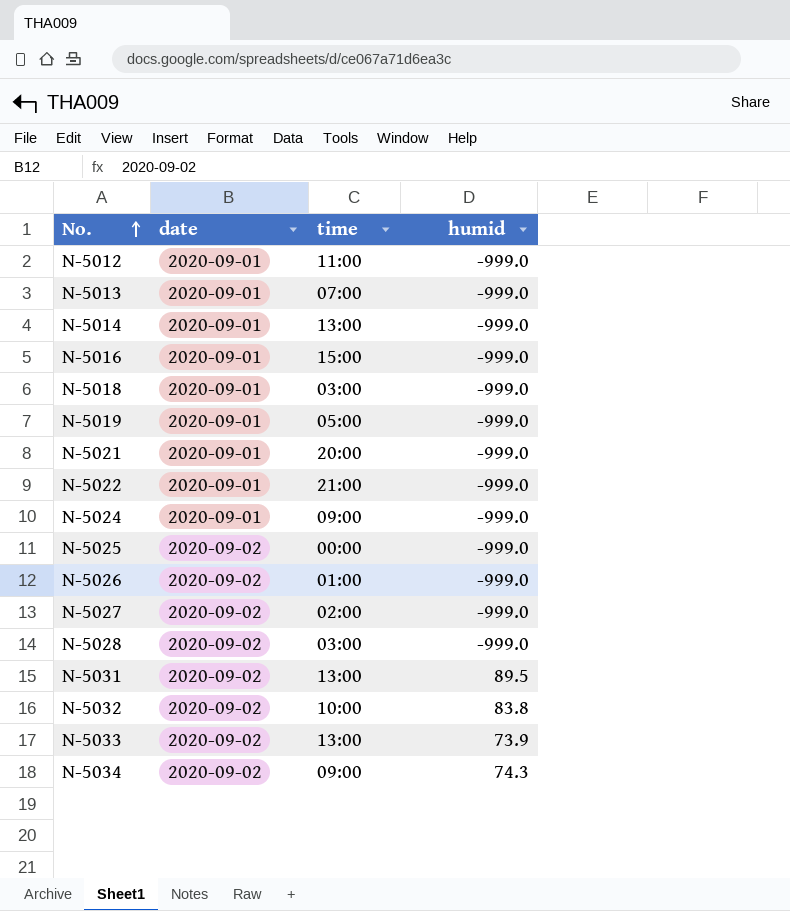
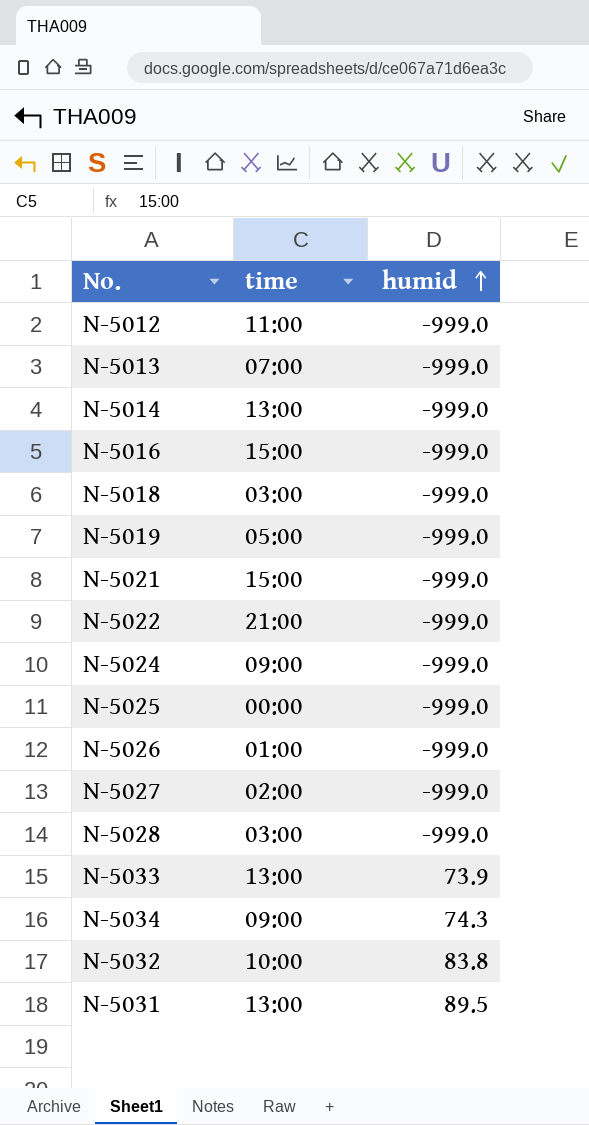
row order: No. ascending -> humid ascending
column date | position: 2 -> none
N-5021 | time: 20:00 -> 15:00

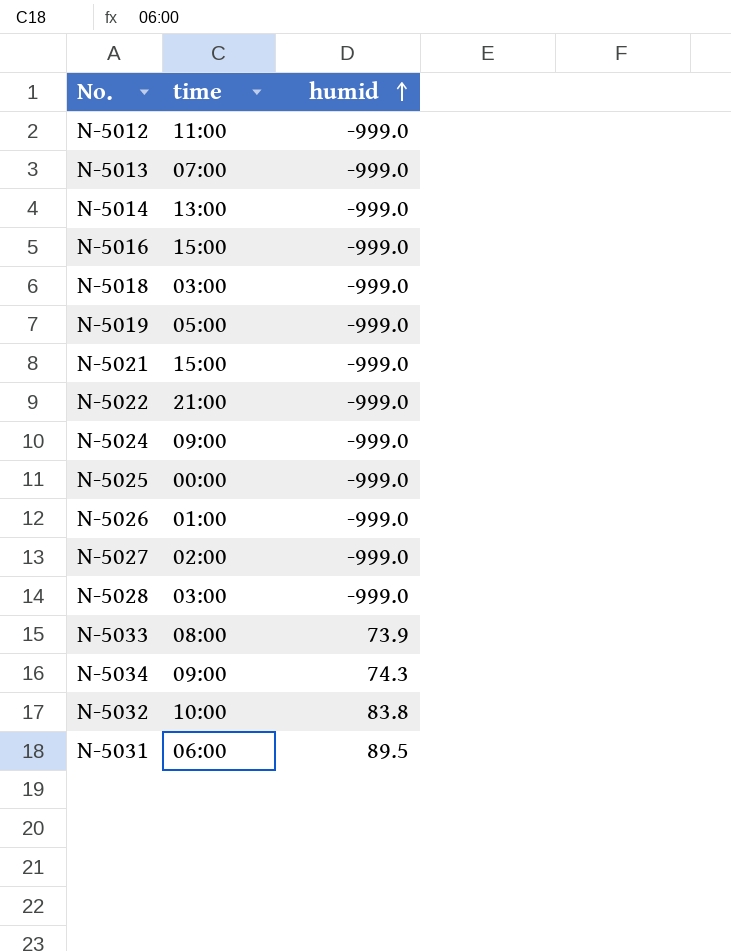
N-5033 | time: 13:00 -> 08:00
N-5031 | time: 13:00 -> 06:00

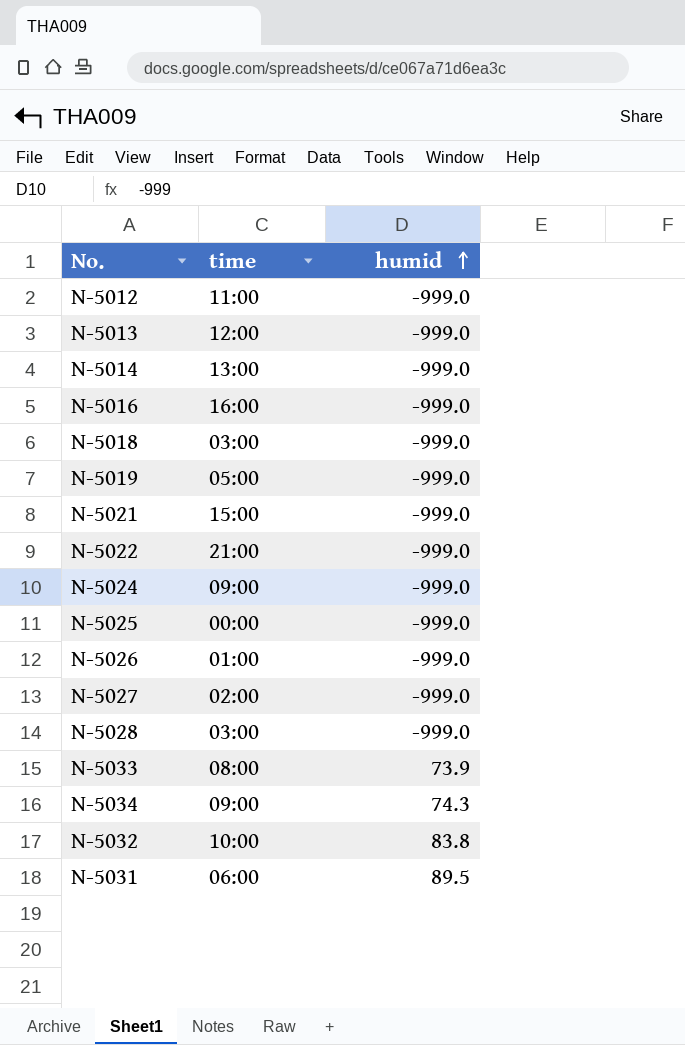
N-5013 | time: 07:00 -> 12:00
N-5016 | time: 15:00 -> 16:00

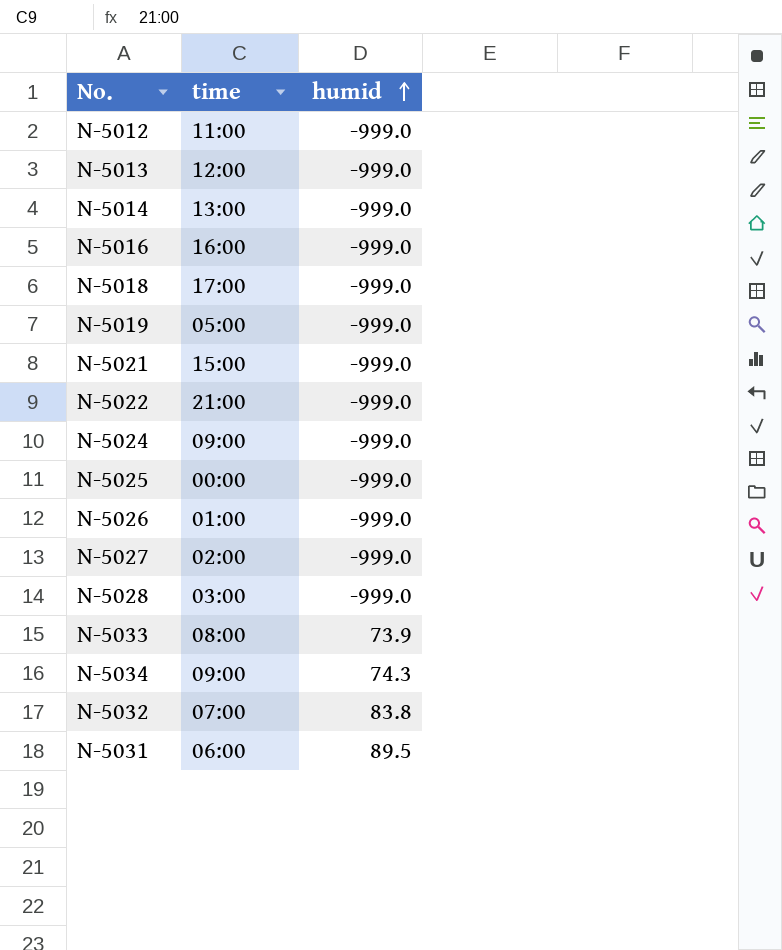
N-5018 | time: 03:00 -> 17:00
N-5032 | time: 10:00 -> 07:00

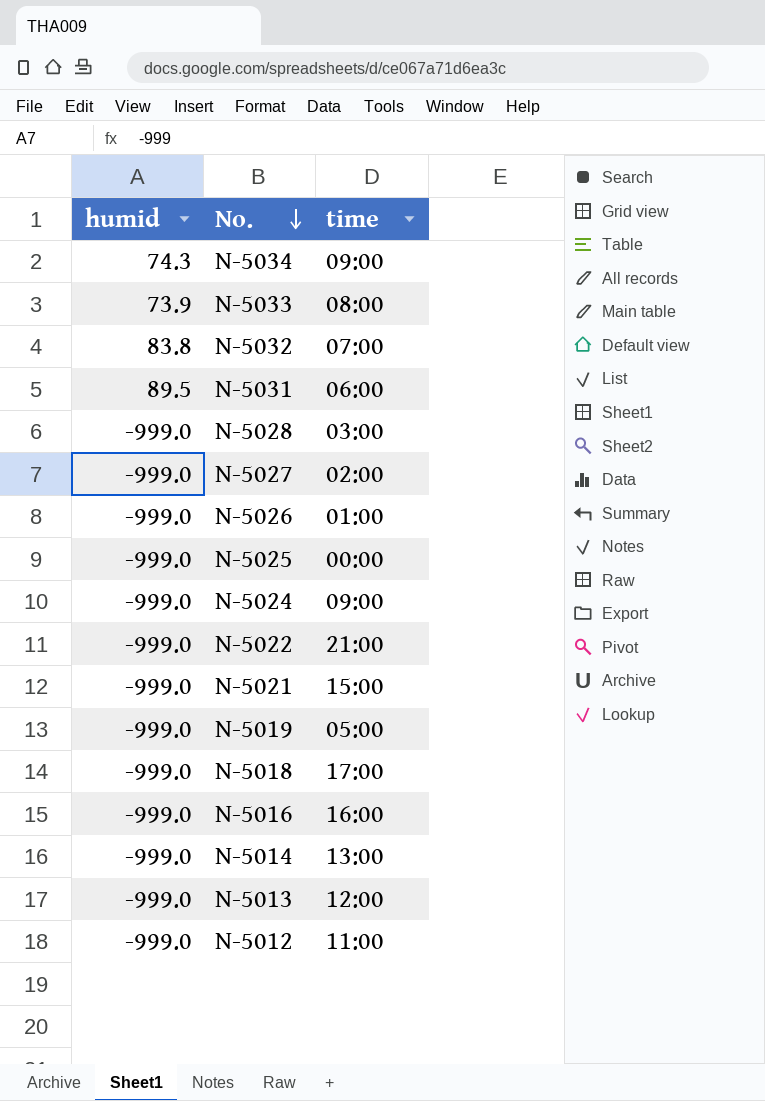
row order: humid ascending -> No. descending
column humid | position: 3 -> 1

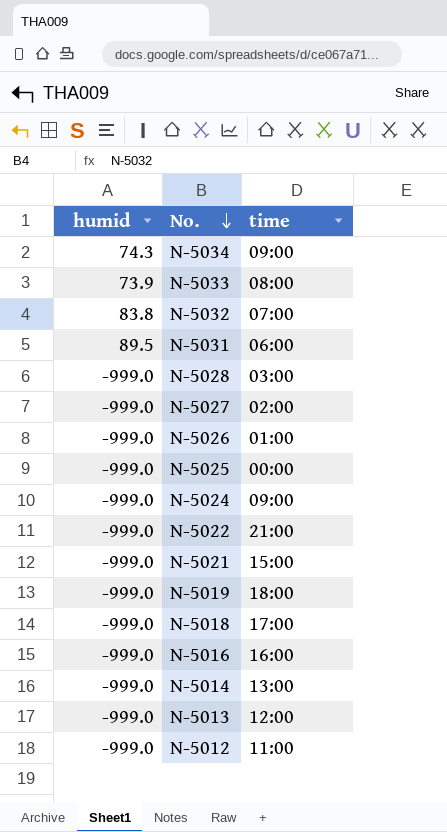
N-5019 | time: 05:00 -> 18:00

